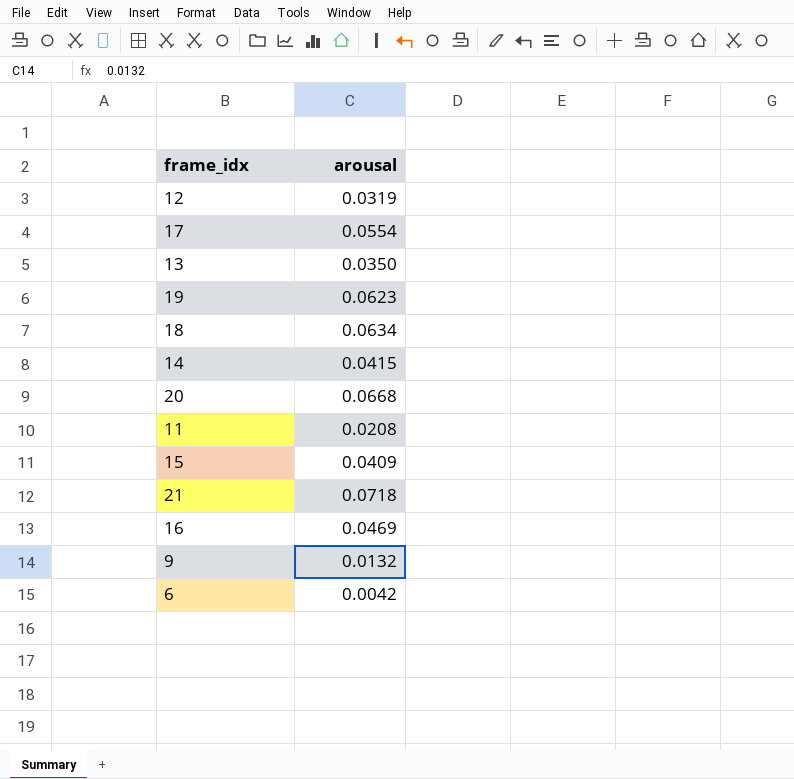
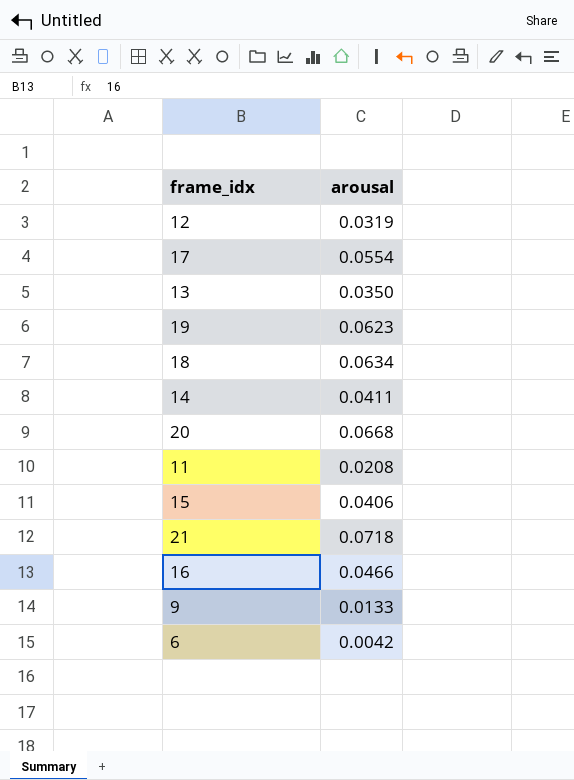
14 | arousal: 0.0415 -> 0.0411
15 | arousal: 0.0409 -> 0.0406
16 | arousal: 0.0469 -> 0.0466
9 | arousal: 0.0132 -> 0.0133

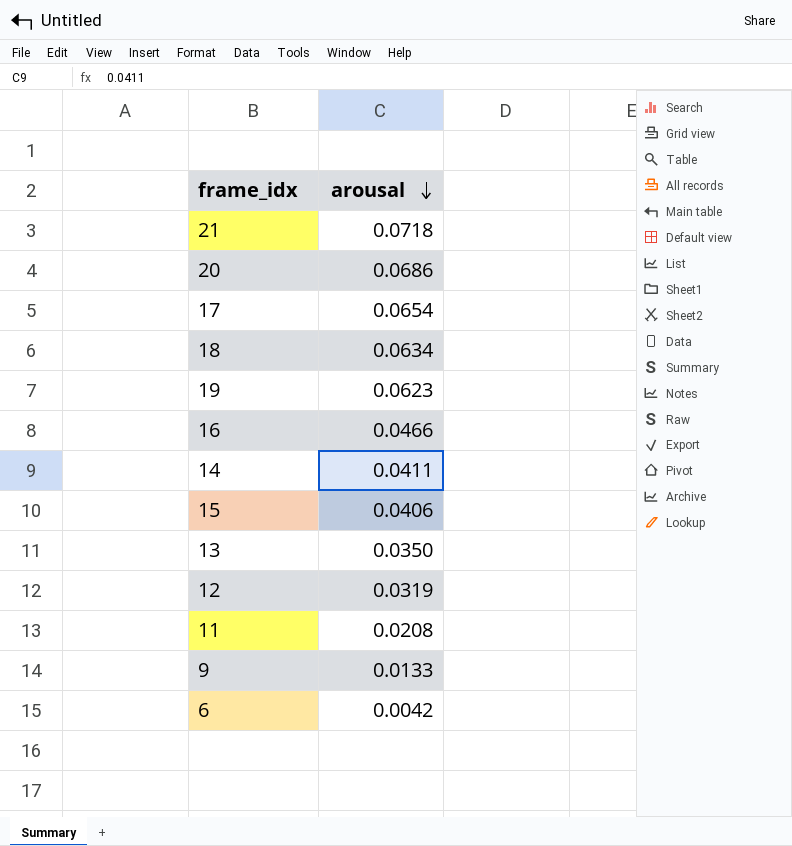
row order: none -> arousal descending
20 | arousal: 0.0668 -> 0.0686
17 | arousal: 0.0554 -> 0.0654

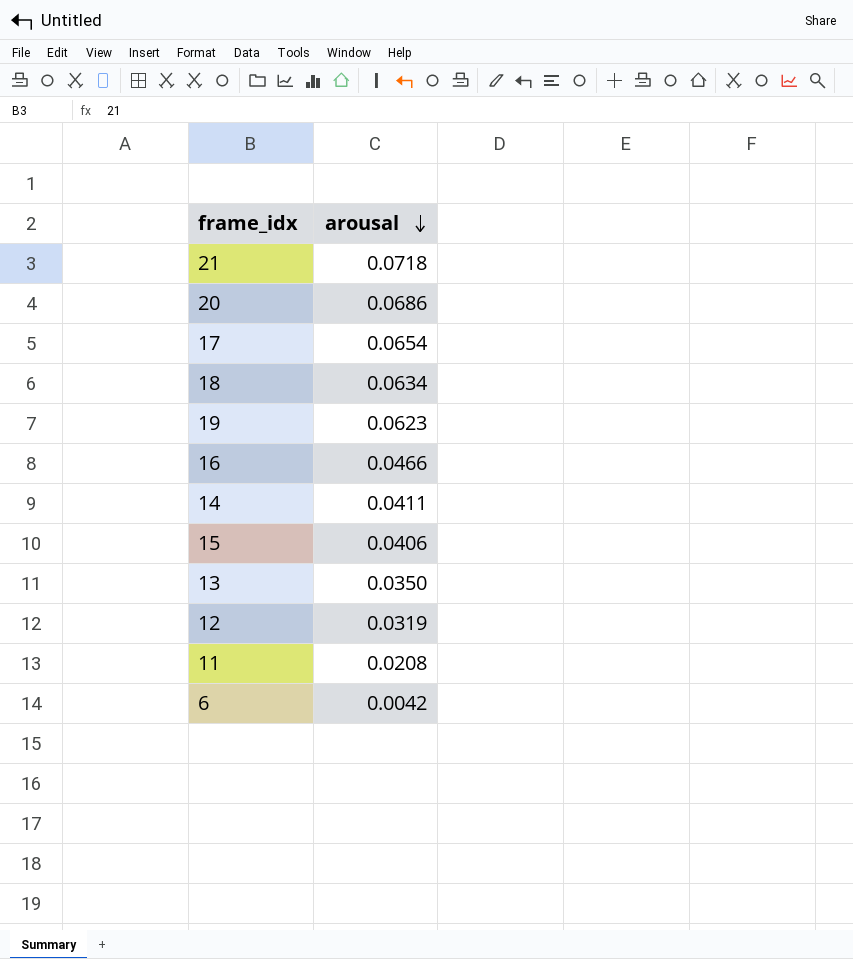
row 9: 0.0133 -> none

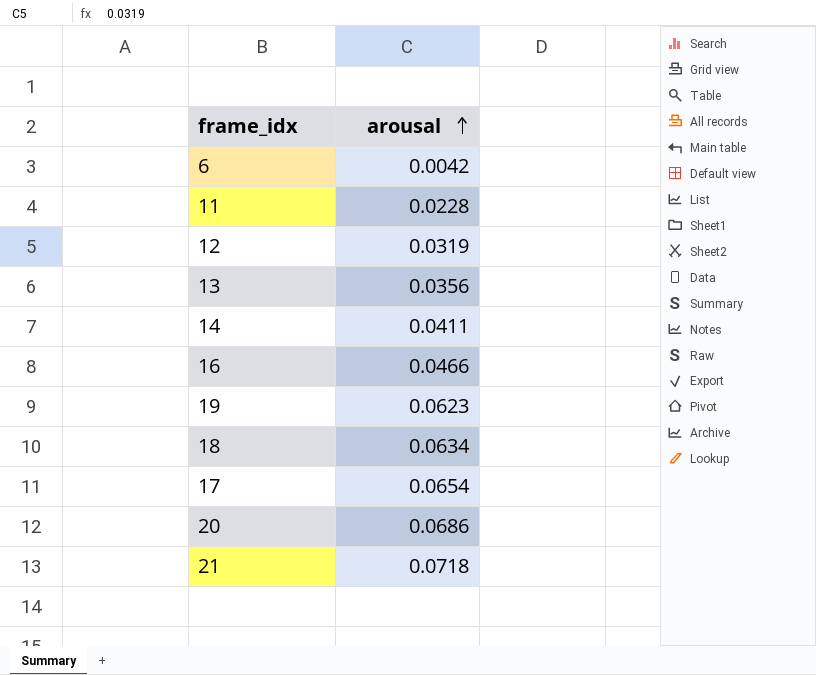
row order: arousal descending -> arousal ascending
row 15: 0.0406 -> none
11 | arousal: 0.0208 -> 0.0228
13 | arousal: 0.0350 -> 0.0356

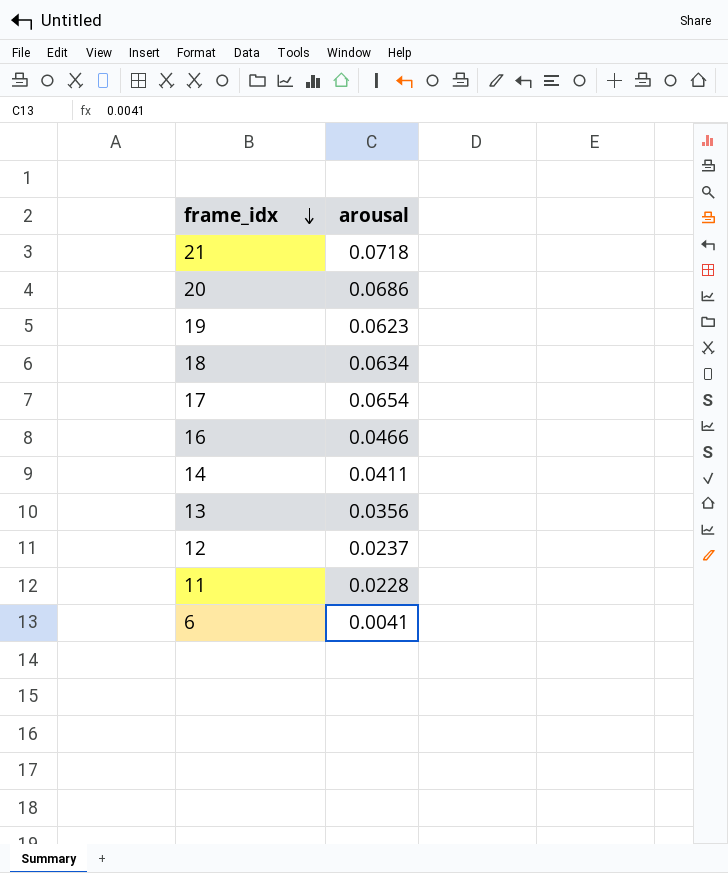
row order: arousal ascending -> frame_idx descending
12 | arousal: 0.0319 -> 0.0237
6 | arousal: 0.0042 -> 0.0041

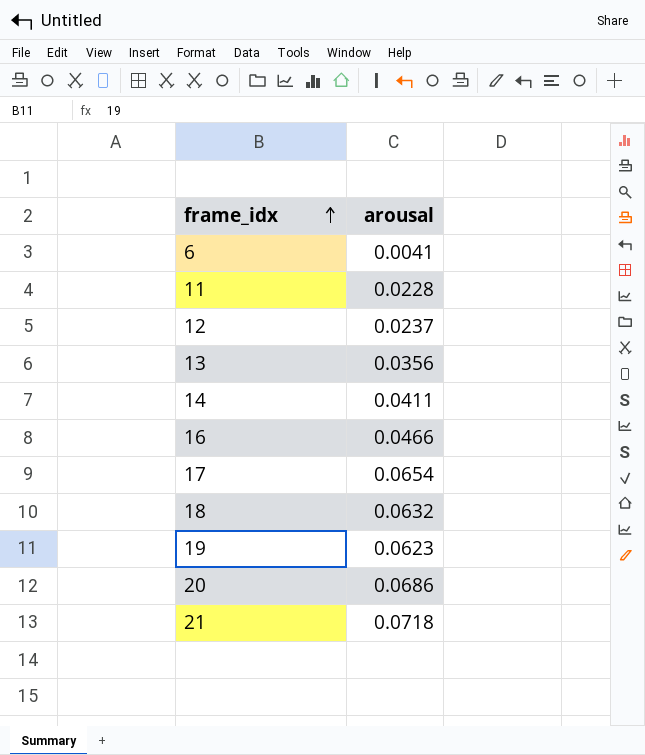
row order: frame_idx descending -> frame_idx ascending
18 | arousal: 0.0634 -> 0.0632

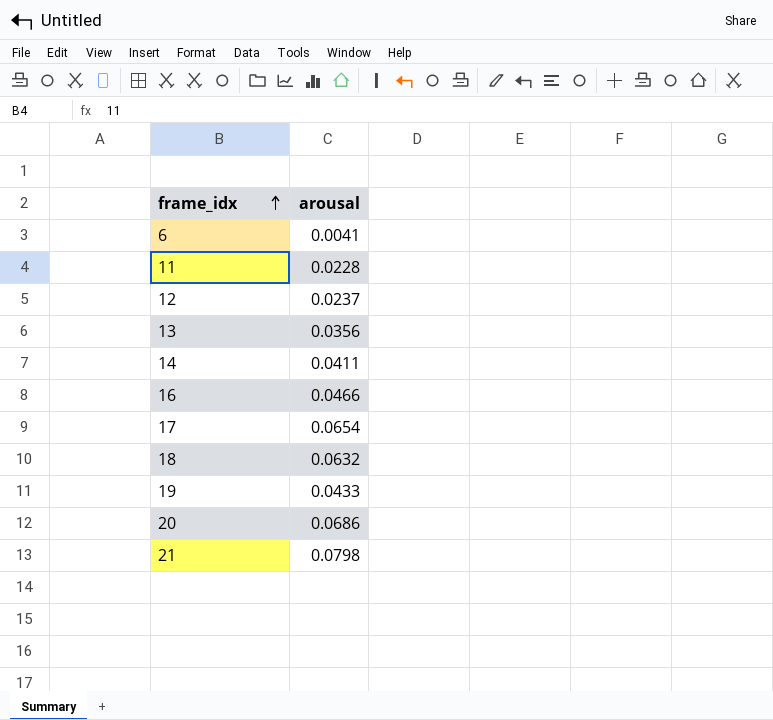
19 | arousal: 0.0623 -> 0.0433
21 | arousal: 0.0718 -> 0.0798

